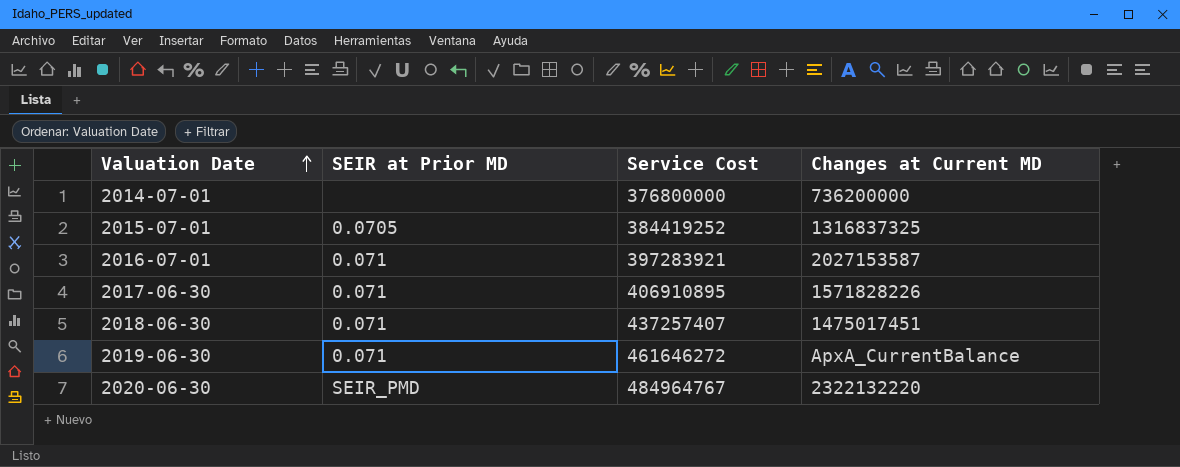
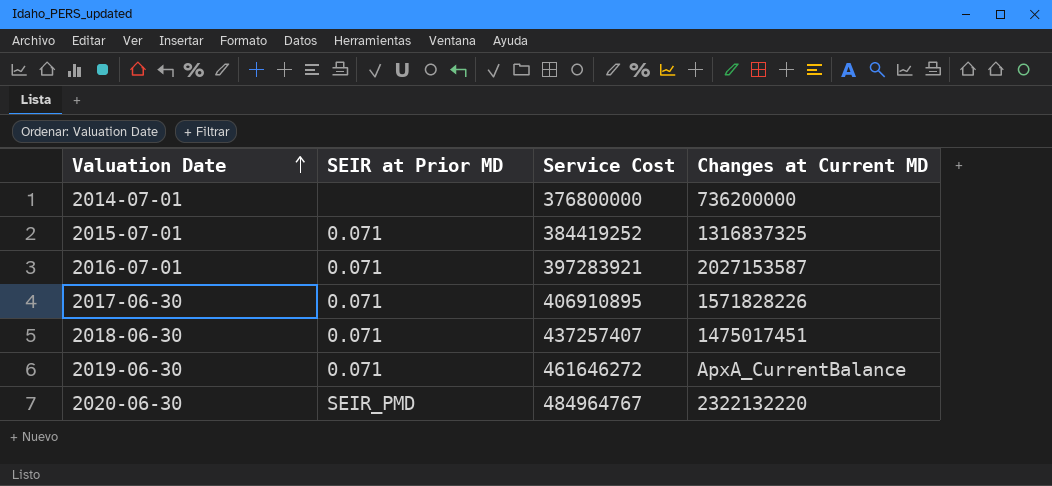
2015-07-01 | SEIR at Prior MD: 0.0705 -> 0.071

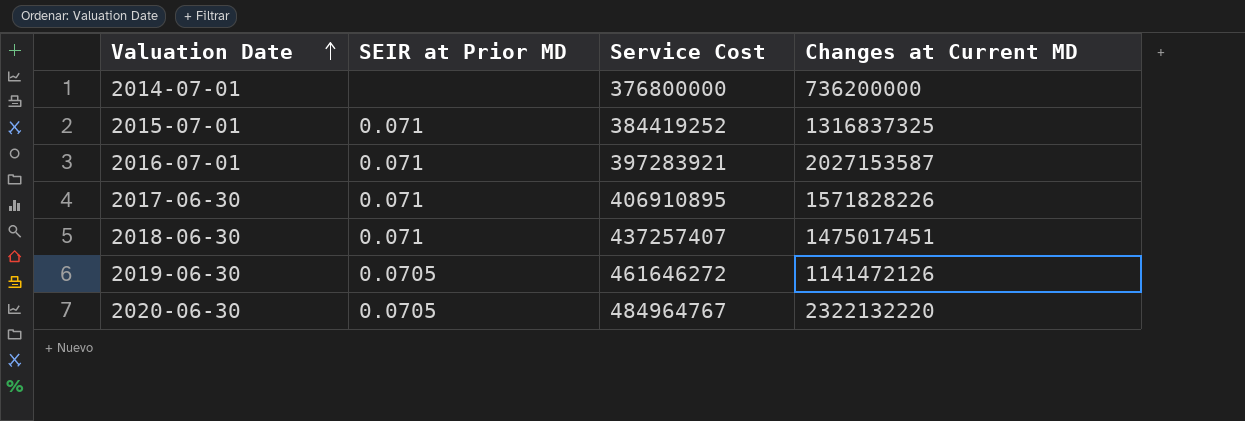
2019-06-30 | SEIR at Prior MD: 0.071 -> 0.0705
2019-06-30 | Changes at Current MD: ApxA_CurrentBalance -> 1141472126
2020-06-30 | SEIR at Prior MD: SEIR_PMD -> 0.0705

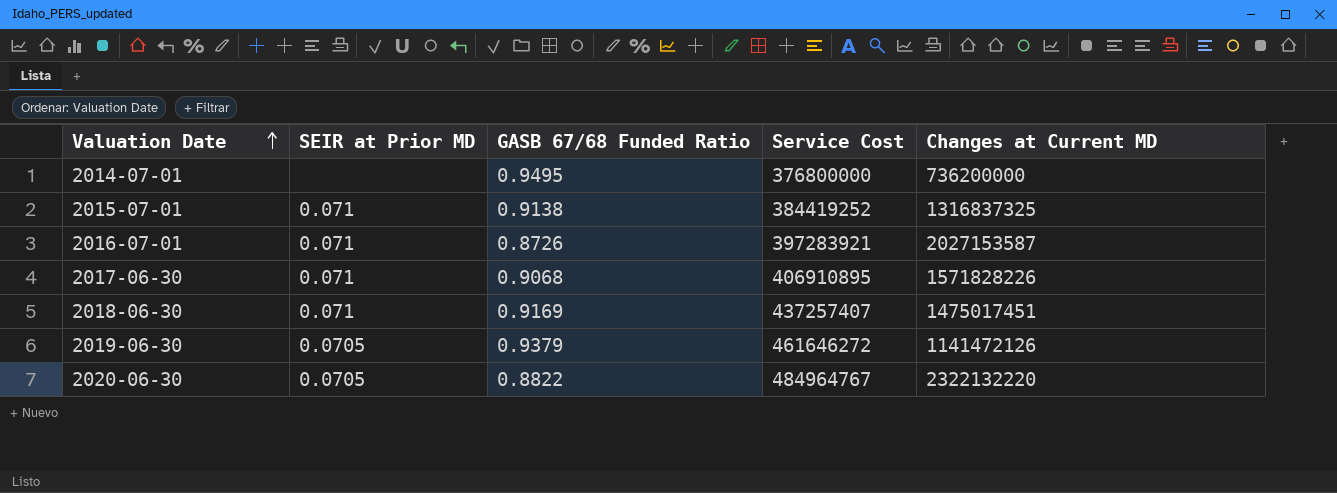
column GASB 67/68 Funded Ratio | position: none -> 3

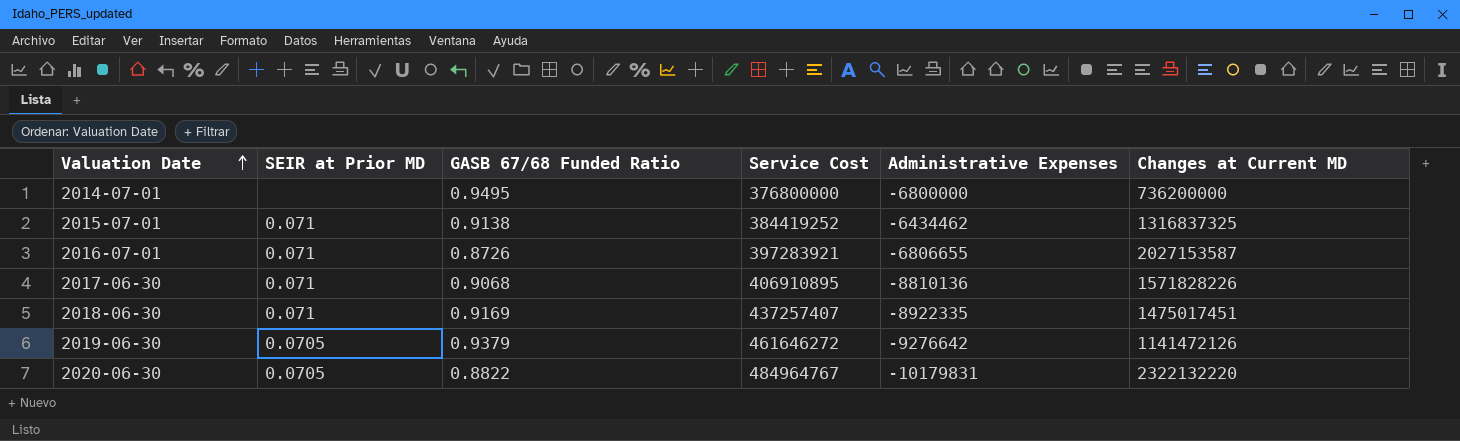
column Administrative Expenses | position: none -> 5

